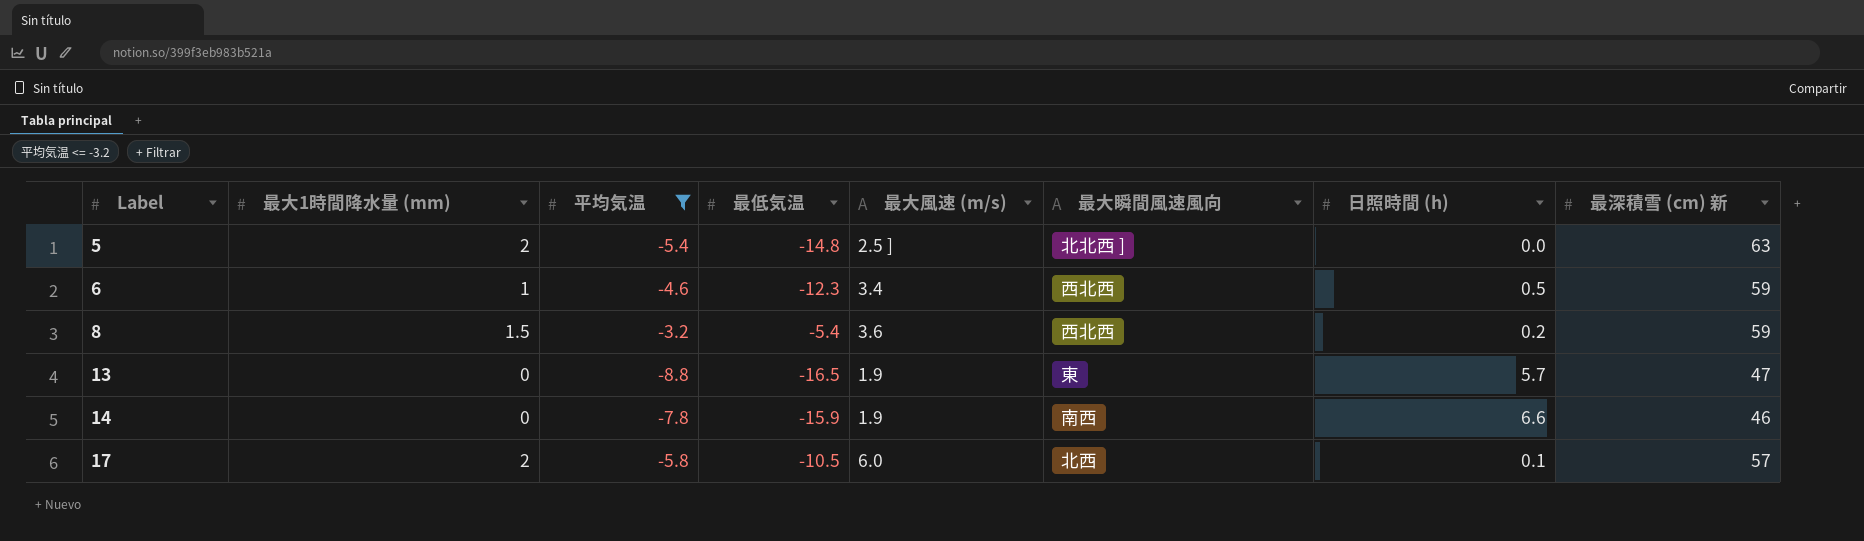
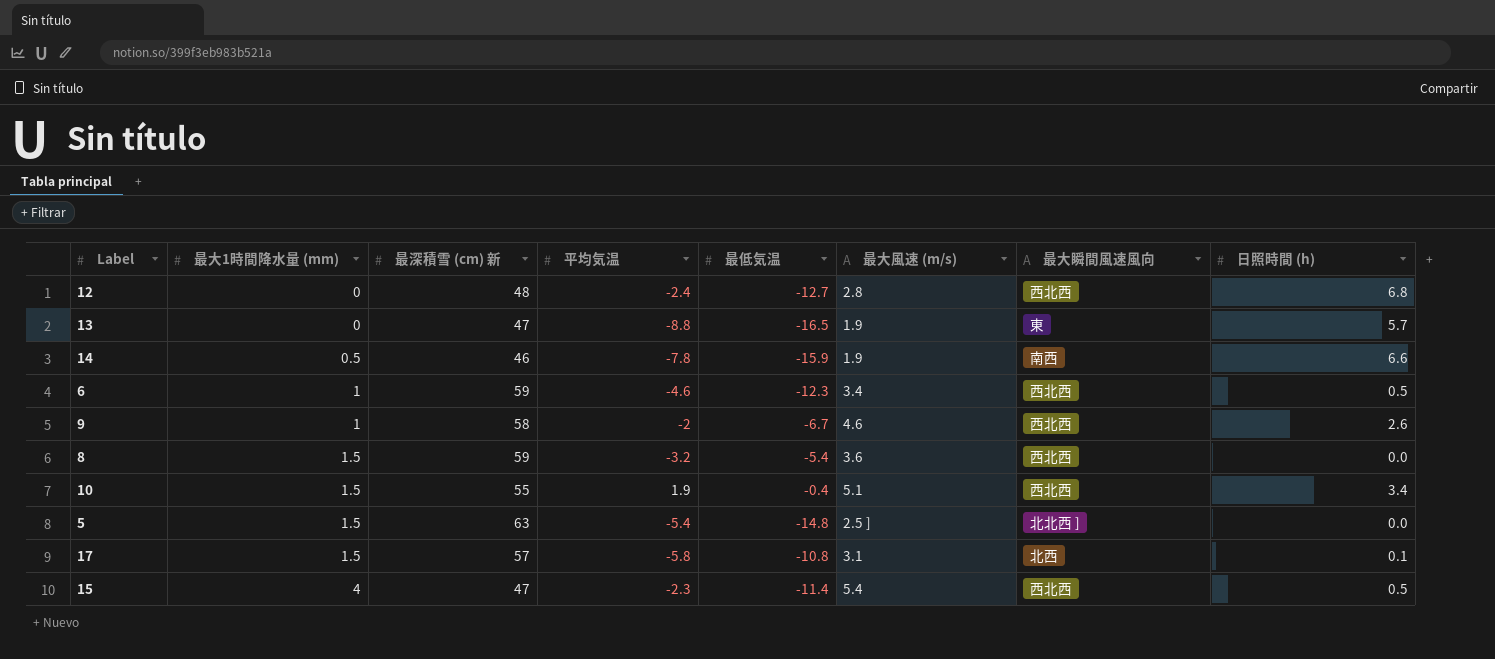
filter: 平均気温 <= -3.2 -> none
row order: Label ascending -> 最大1時間降水量 (mm) ascending
column 最深積雪 (cm) 新 | position: 8 -> 3
14 | 最大1時間降水量 (mm): 0 -> 0.5
8 | 日照時間 (h): 0.2 -> 0.0
5 | 最大1時間降水量 (mm): 2 -> 1.5
17 | 最大1時間降水量 (mm): 2 -> 1.5
17 | 最低気温: -10.5 -> -10.8
17 | 最大風速 (m/s): 6.0 -> 3.1

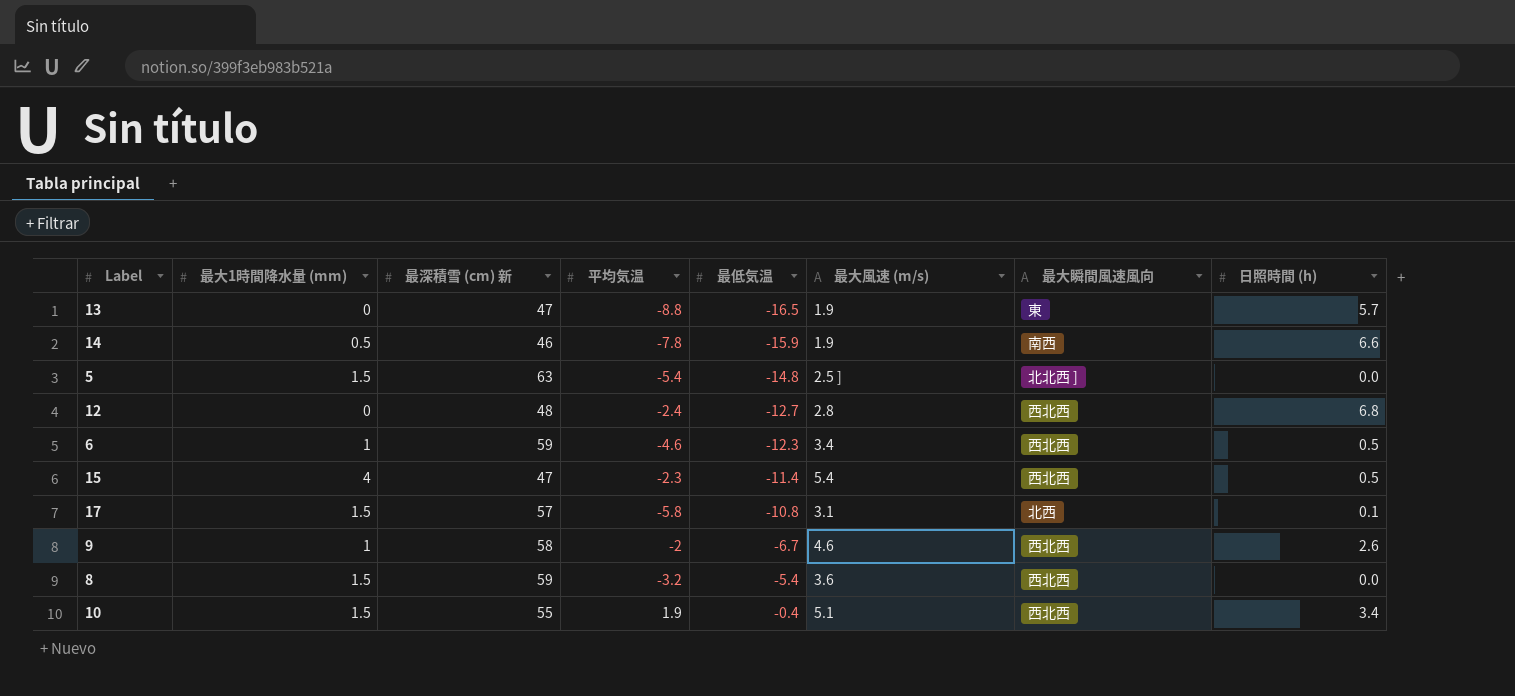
row order: 最大1時間降水量 (mm) ascending -> 最低気温 ascending

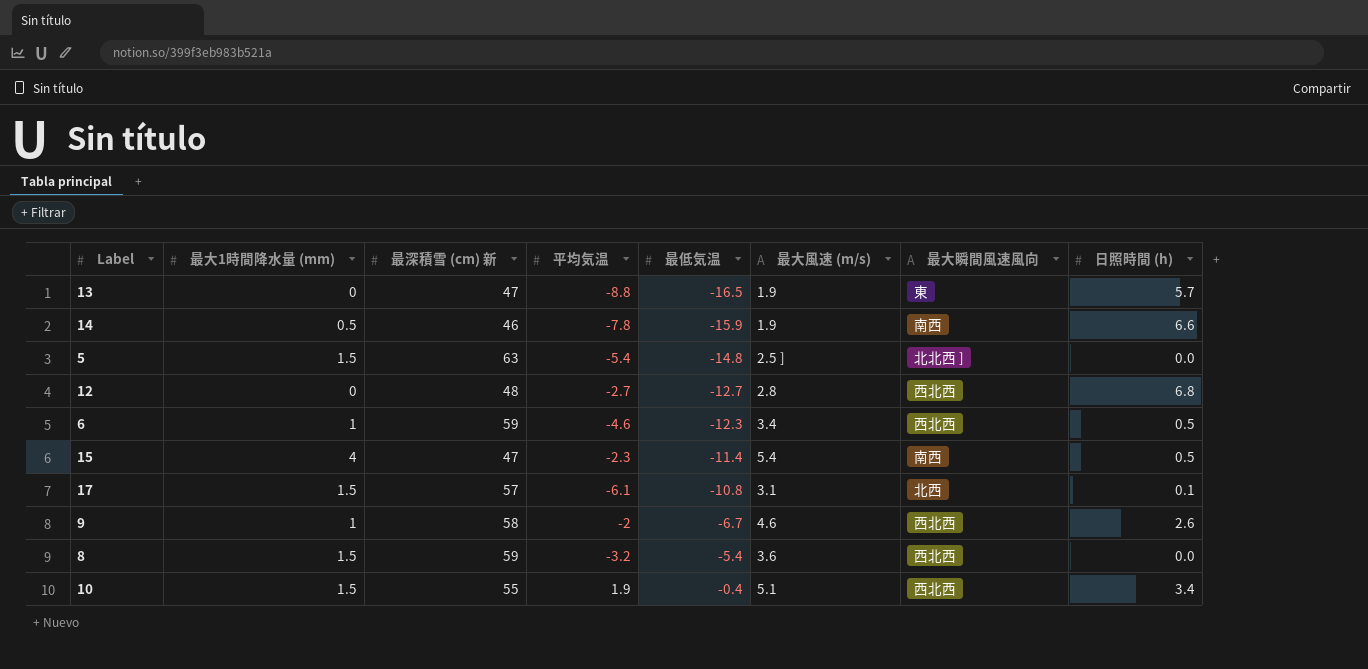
12 | 平均気温: -2.4 -> -2.7
15 | 最大瞬間風速風向: 西北西 -> 南西
17 | 平均気温: -5.8 -> -6.1

